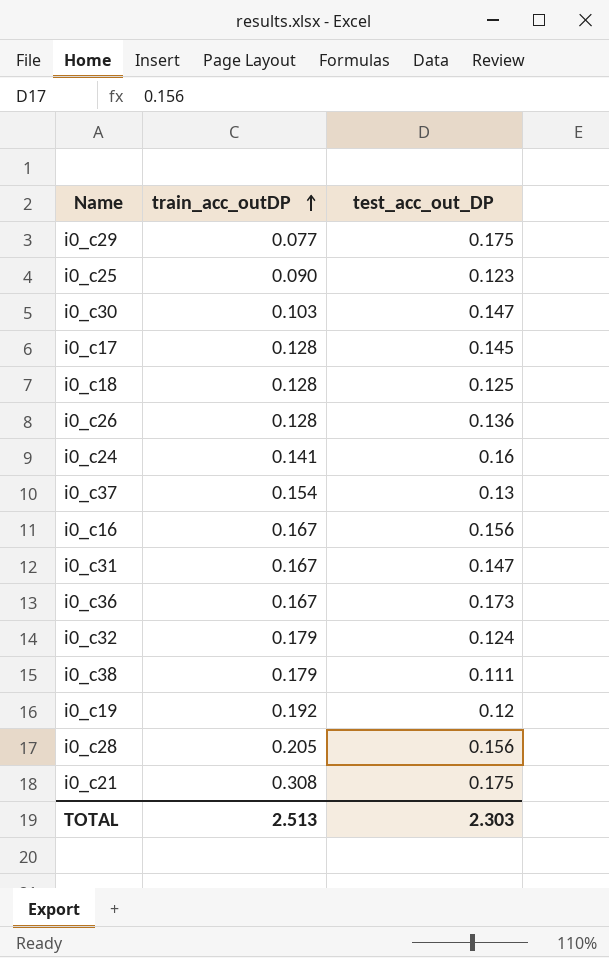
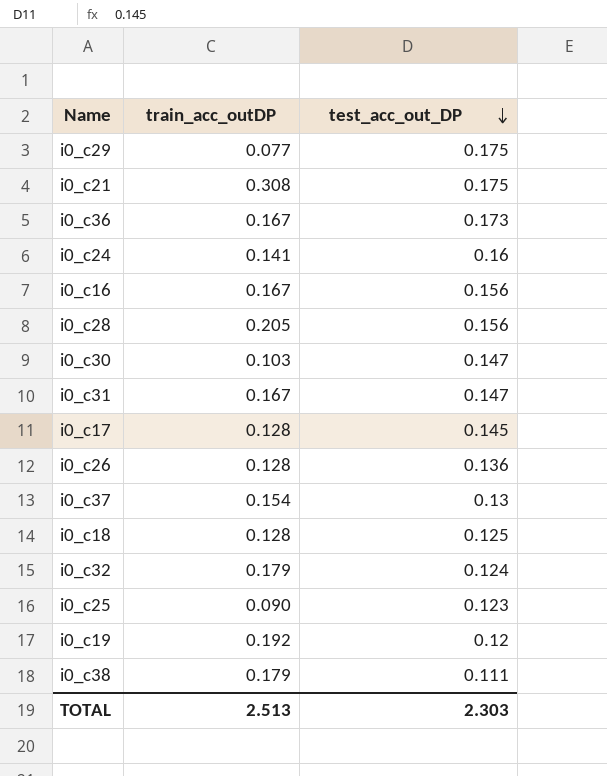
row order: train_acc_outDP ascending -> test_acc_out_DP descending

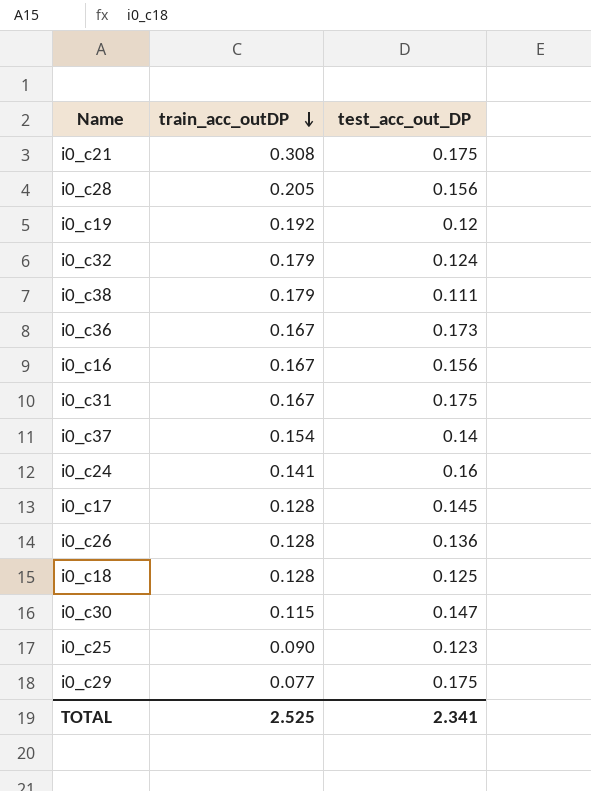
row order: test_acc_out_DP descending -> train_acc_outDP descending
i0_c31 | test_acc_out_DP: 0.147 -> 0.175
i0_c37 | test_acc_out_DP: 0.13 -> 0.14
i0_c30 | train_acc_outDP: 0.103 -> 0.115
TOTAL | train_acc_outDP: 2.513 -> 2.525
TOTAL | test_acc_out_DP: 2.303 -> 2.341

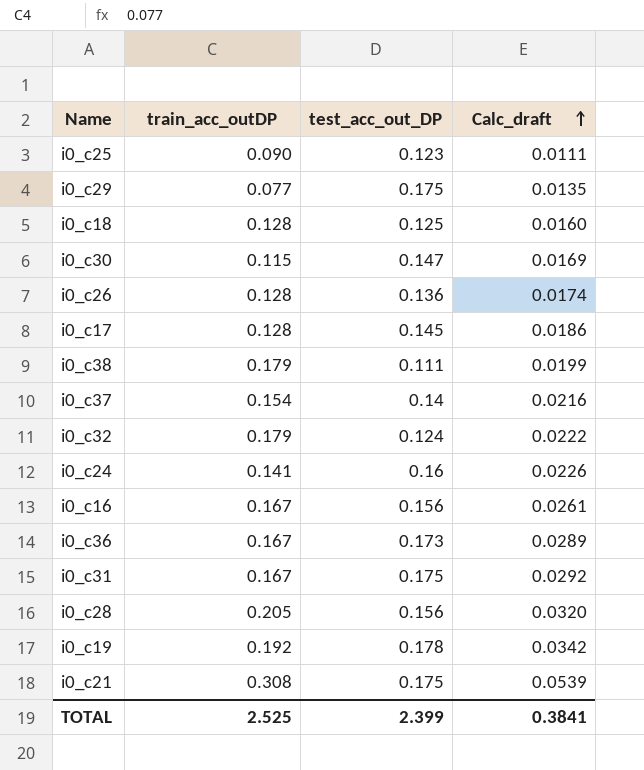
row order: train_acc_outDP descending -> Calc_draft ascending
column Calc_draft | formula: none -> [train_acc_outDP] * [test_acc_out_DP]
i0_c19 | test_acc_out_DP: 0.12 -> 0.178
TOTAL | test_acc_out_DP: 2.341 -> 2.399

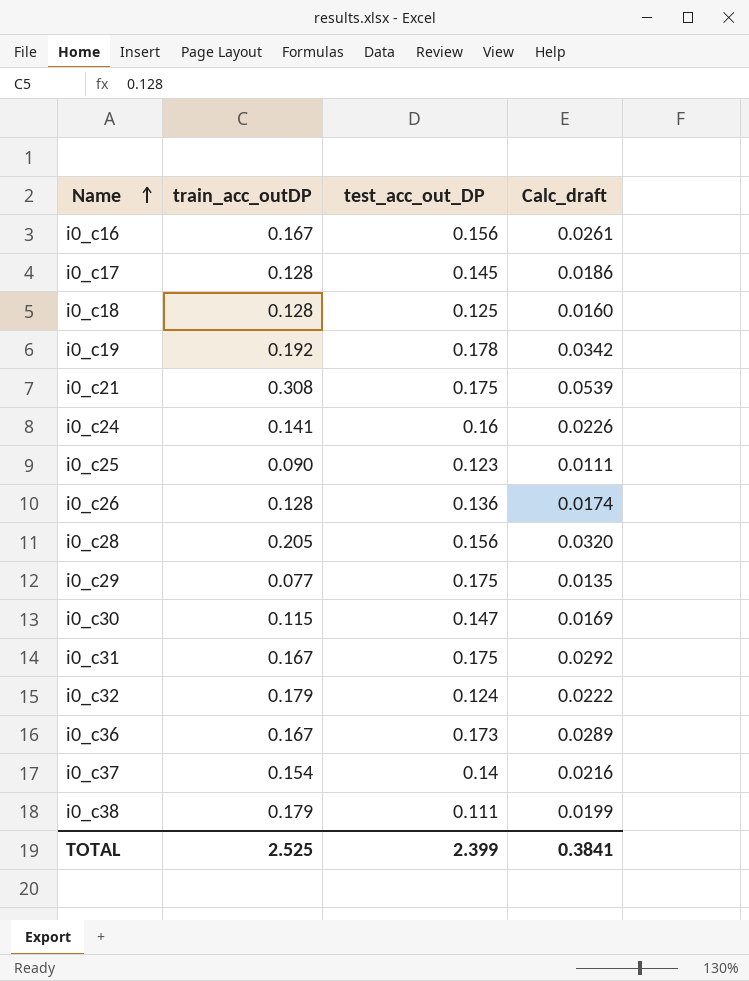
row order: Calc_draft ascending -> Name ascending

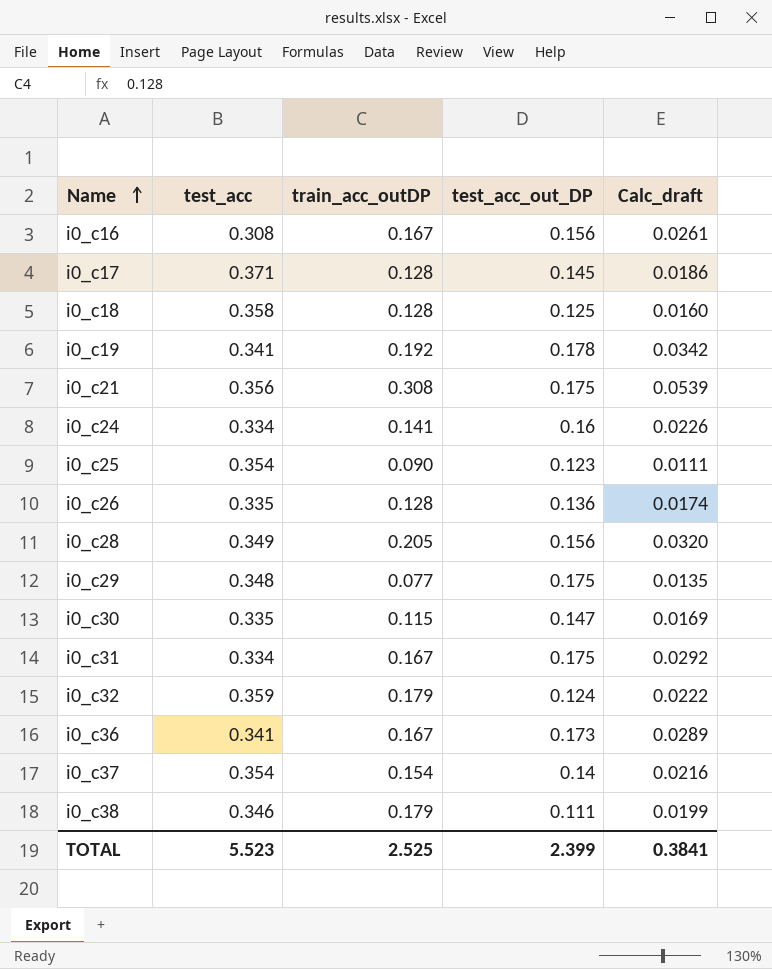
column test_acc | position: none -> 2

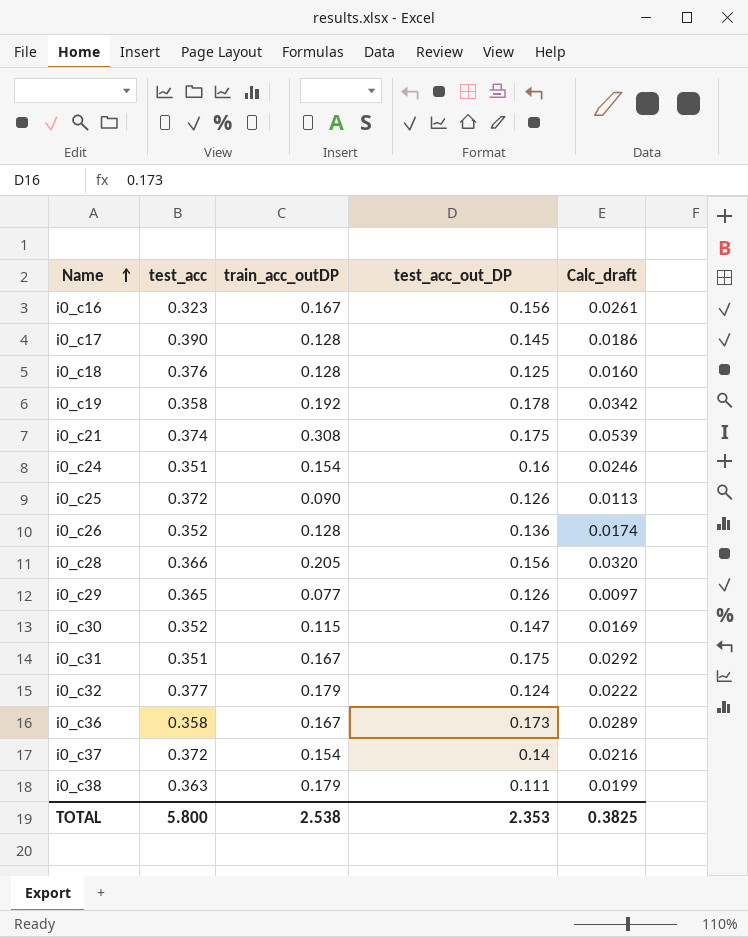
i0_c16 | test_acc: 0.308 -> 0.323
i0_c17 | test_acc: 0.371 -> 0.390
i0_c18 | test_acc: 0.358 -> 0.376
i0_c19 | test_acc: 0.341 -> 0.358
i0_c21 | test_acc: 0.356 -> 0.374
i0_c24 | test_acc: 0.334 -> 0.351
i0_c24 | train_acc_outDP: 0.141 -> 0.154
i0_c24 | Calc_draft: 0.0226 -> 0.0246
i0_c25 | test_acc: 0.354 -> 0.372
i0_c25 | test_acc_out_DP: 0.123 -> 0.126
i0_c25 | Calc_draft: 0.0111 -> 0.0113
i0_c26 | test_acc: 0.335 -> 0.352
i0_c28 | test_acc: 0.349 -> 0.366
i0_c29 | test_acc: 0.348 -> 0.365
i0_c29 | test_acc_out_DP: 0.175 -> 0.126
i0_c29 | Calc_draft: 0.0135 -> 0.0097
i0_c30 | test_acc: 0.335 -> 0.352
i0_c31 | test_acc: 0.334 -> 0.351
i0_c32 | test_acc: 0.359 -> 0.377
i0_c36 | test_acc: 0.341 -> 0.358
i0_c37 | test_acc: 0.354 -> 0.372
i0_c38 | test_acc: 0.346 -> 0.363
TOTAL | test_acc: 5.523 -> 5.800
TOTAL | train_acc_outDP: 2.525 -> 2.538
TOTAL | test_acc_out_DP: 2.399 -> 2.353
TOTAL | Calc_draft: 0.3841 -> 0.3825

